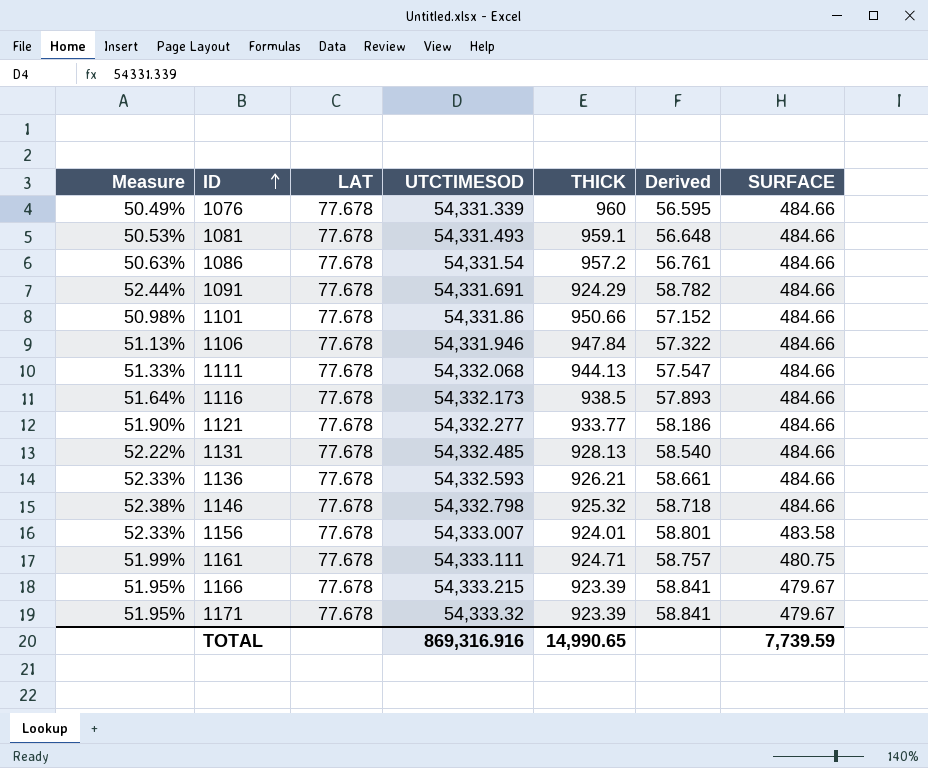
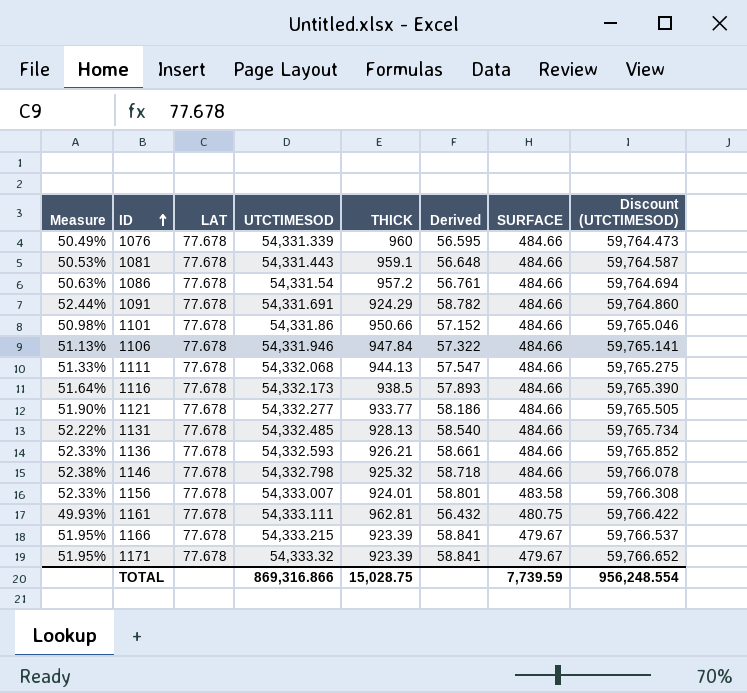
column Discount (UTCTIMESOD) | formula: none -> [UTCTIMESOD] * 1.1
1081 | UTCTIMESOD: 54,331.493 -> 54,331.443
1161 | Measure: 51.99% -> 49.93%
1161 | THICK: 924.71 -> 962.81
1161 | Derived: 58.757 -> 56.432
TOTAL | UTCTIMESOD: 869,316.916 -> 869,316.866
TOTAL | THICK: 14,990.65 -> 15,028.75

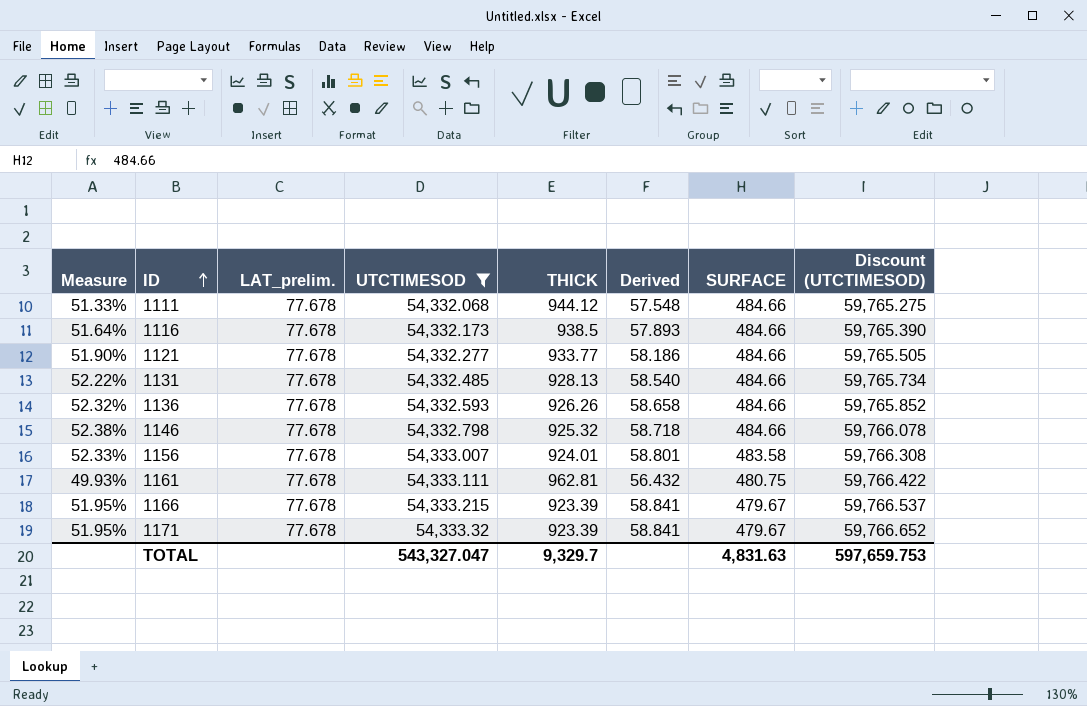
filter: none -> UTCTIMESOD >= 54,332.068
column name: LAT -> LAT_prelim.
1111 | THICK: 944.13 -> 944.12
1111 | Derived: 57.547 -> 57.548
1136 | Measure: 52.33% -> 52.32%
1136 | THICK: 926.21 -> 926.26
1136 | Derived: 58.661 -> 58.658
TOTAL | UTCTIMESOD: 869,316.866 -> 543,327.047
TOTAL | THICK: 15,028.75 -> 9,329.7
TOTAL | SURFACE: 7,739.59 -> 4,831.63
TOTAL | Discount (UTCTIMESOD): 956,248.554 -> 597,659.753

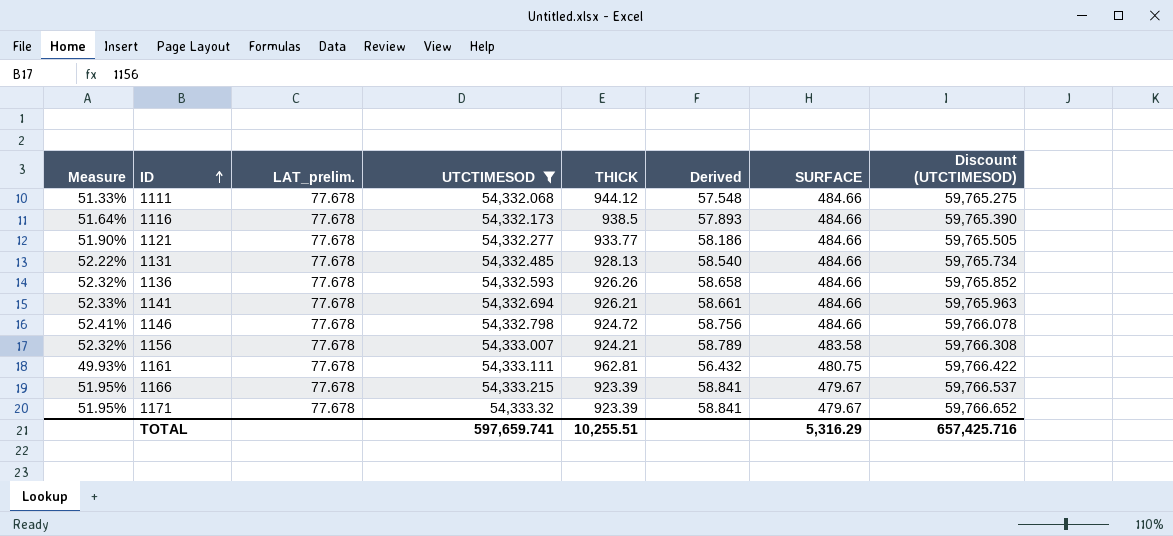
row 1141: none -> 52.33% | 77.678 | 54,332.694 | 926.21 | 58.661 | 484.66 | 59,765.963
1146 | Measure: 52.38% -> 52.41%
1146 | THICK: 925.32 -> 924.72
1146 | Derived: 58.718 -> 58.756
1156 | Measure: 52.33% -> 52.32%
1156 | THICK: 924.01 -> 924.21
1156 | Derived: 58.801 -> 58.789
TOTAL | UTCTIMESOD: 543,327.047 -> 597,659.741
TOTAL | THICK: 9,329.7 -> 10,255.51
TOTAL | SURFACE: 4,831.63 -> 5,316.29
TOTAL | Discount (UTCTIMESOD): 597,659.753 -> 657,425.716

